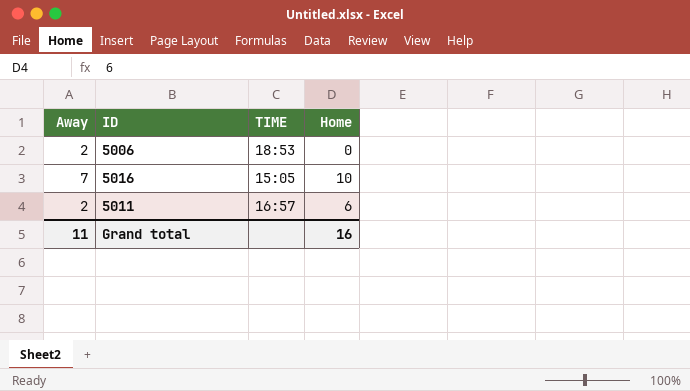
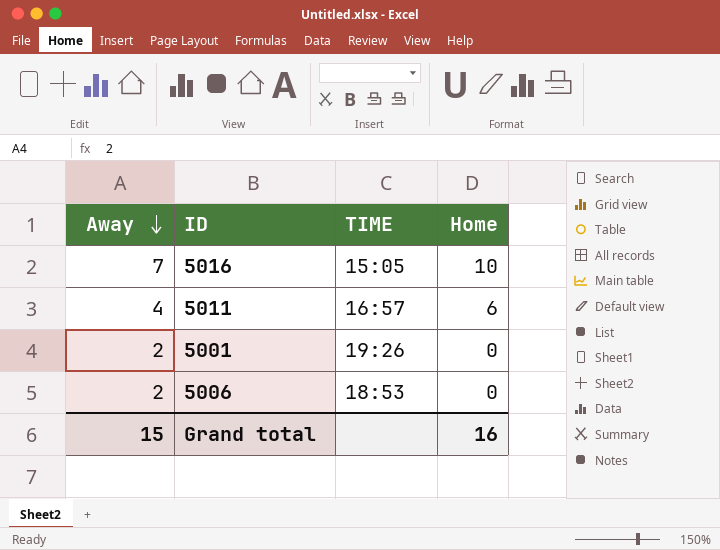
row order: none -> Away descending
5011 | Away: 2 -> 4
row 5001: none -> 2 | 19:26 | 0
Grand total | Away: 11 -> 15

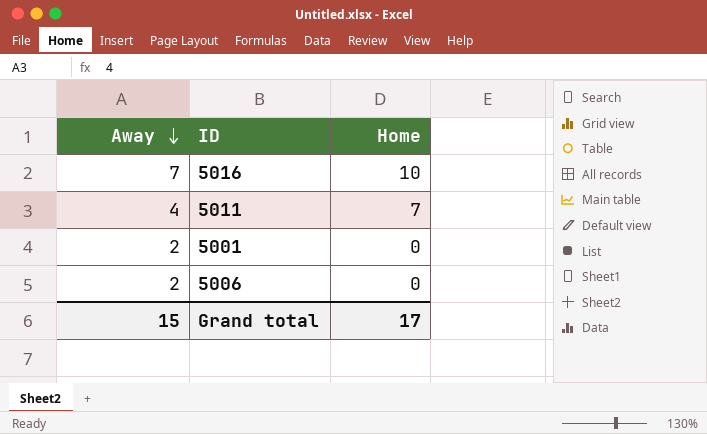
column TIME | position: 3 -> none
5011 | Home: 6 -> 7
Grand total | Home: 16 -> 17

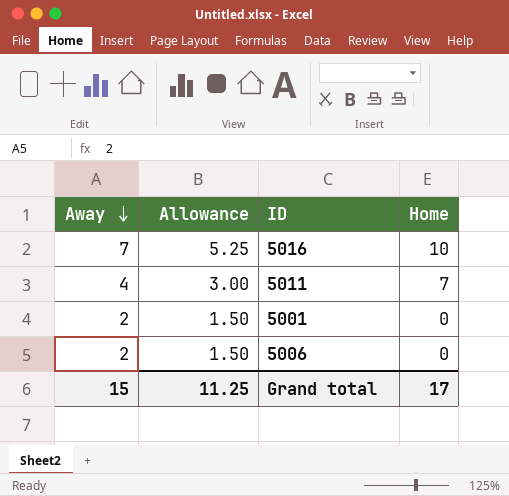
column Allowance | formula: none -> [Away] * 0.75

